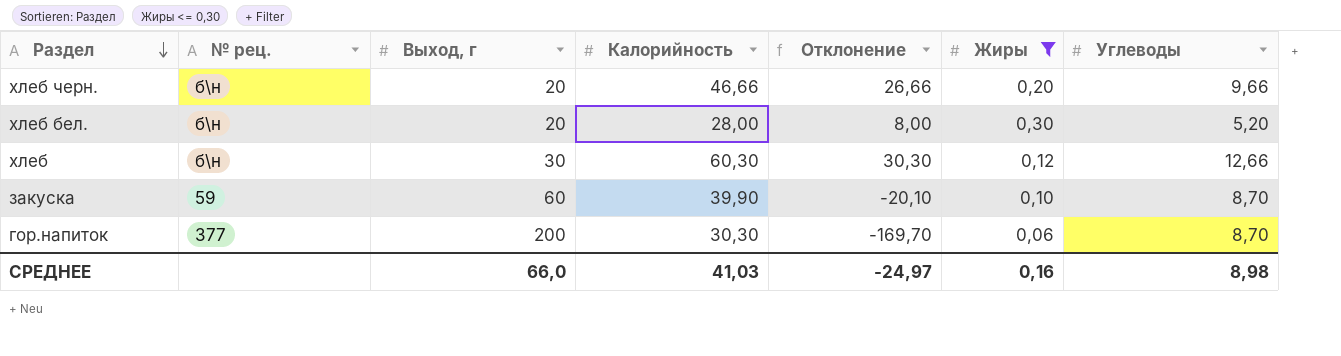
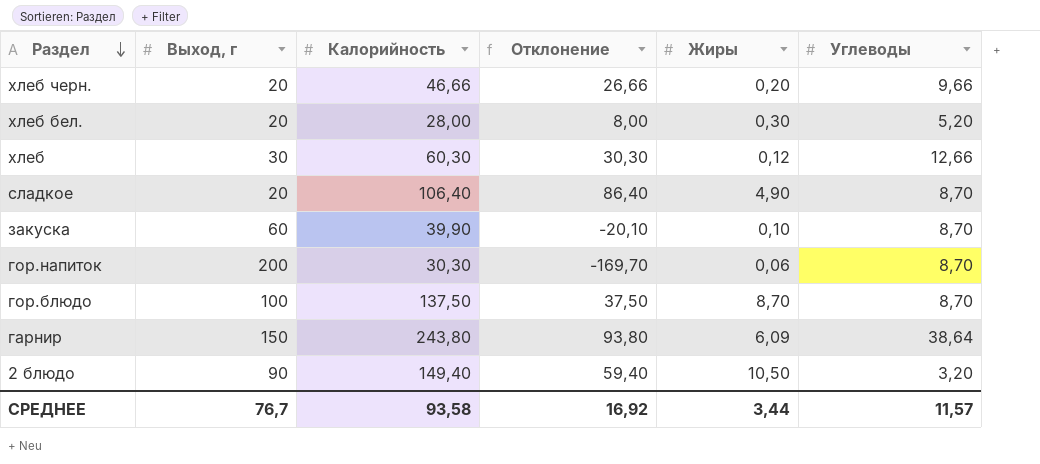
filter: Жиры <= 0,30 -> none
column № рец. | position: 2 -> none
СРЕДНЕЕ | Выход, г: 66,0 -> 76,7
СРЕДНЕЕ | Калорийность: 41,03 -> 93,58
СРЕДНЕЕ | Отклонение: -24,97 -> 16,92
СРЕДНЕЕ | Жиры: 0,16 -> 3,44
СРЕДНЕЕ | Углеводы: 8,98 -> 11,57

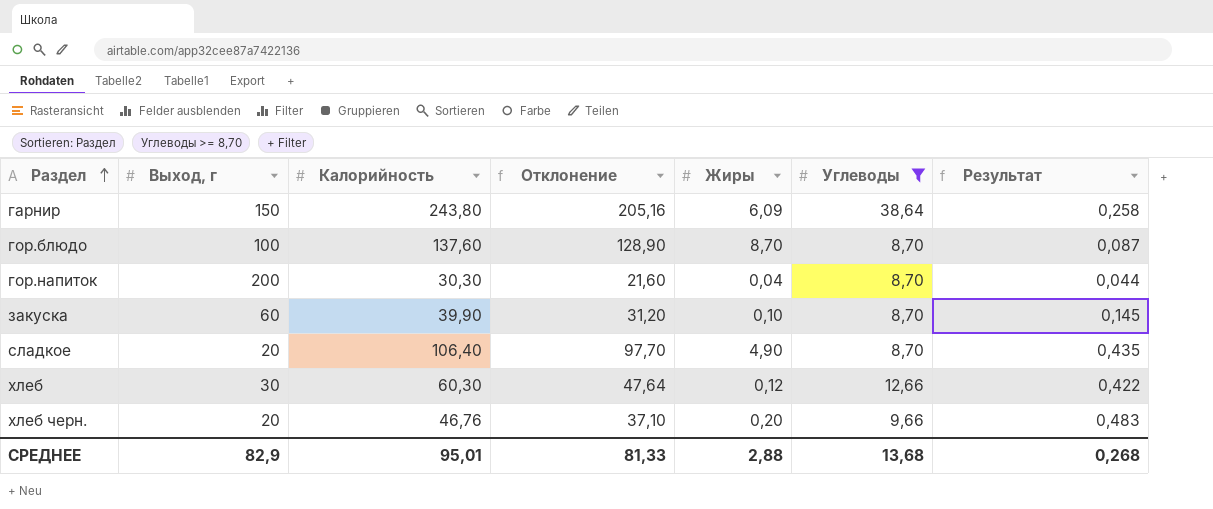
filter: none -> Углеводы >= 8,70
row order: Раздел descending -> Раздел ascending
column Отклонение | formula: [Калорийность] - [Выход, г] -> [Калорийность] - [Углеводы]
column Результат | formula: none -> [Углеводы] / [Выход, г]
гор.блюдо | Калорийность: 137,50 -> 137,60
гор.напиток | Жиры: 0,06 -> 0,04
хлеб черн. | Калорийность: 46,66 -> 46,76
СРЕДНЕЕ | Выход, г: 76,7 -> 82,9
СРЕДНЕЕ | Калорийность: 93,58 -> 95,01
СРЕДНЕЕ | Отклонение: 16,92 -> 81,33
СРЕДНЕЕ | Жиры: 3,44 -> 2,88
СРЕДНЕЕ | Углеводы: 11,57 -> 13,68

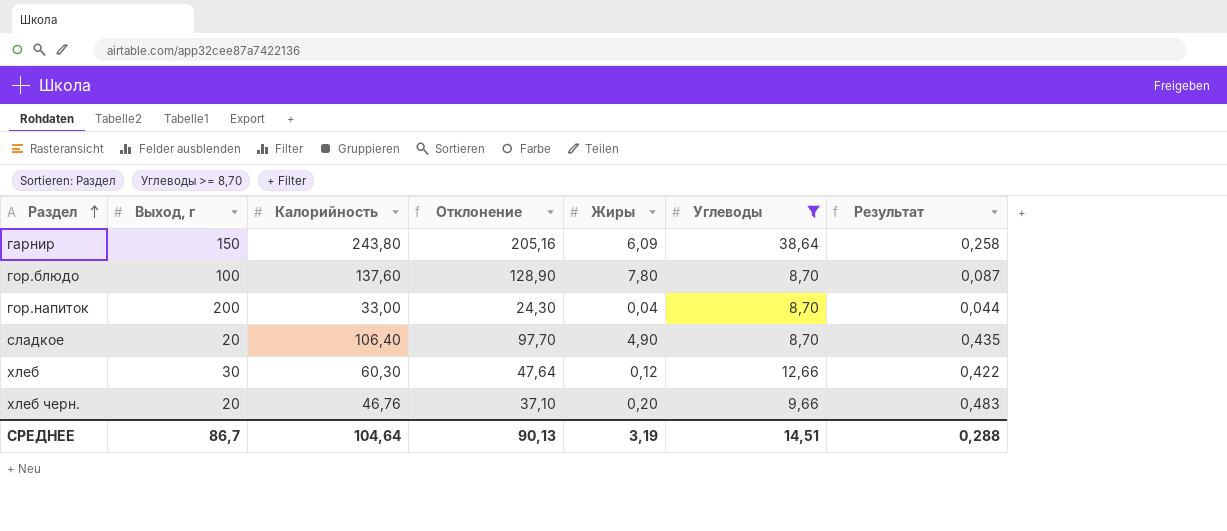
row закуска: 60 | 39,90 | 31,20 | 0,10 | 8,70 | 0,145 -> none
гор.блюдо | Жиры: 8,70 -> 7,80
гор.напиток | Калорийность: 30,30 -> 33,00
гор.напиток | Отклонение: 21,60 -> 24,30
СРЕДНЕЕ | Выход, г: 82,9 -> 86,7
СРЕДНЕЕ | Калорийность: 95,01 -> 104,64
СРЕДНЕЕ | Отклонение: 81,33 -> 90,13
СРЕДНЕЕ | Жиры: 2,88 -> 3,19
СРЕДНЕЕ | Углеводы: 13,68 -> 14,51
СРЕДНЕЕ | Результат: 0,268 -> 0,288

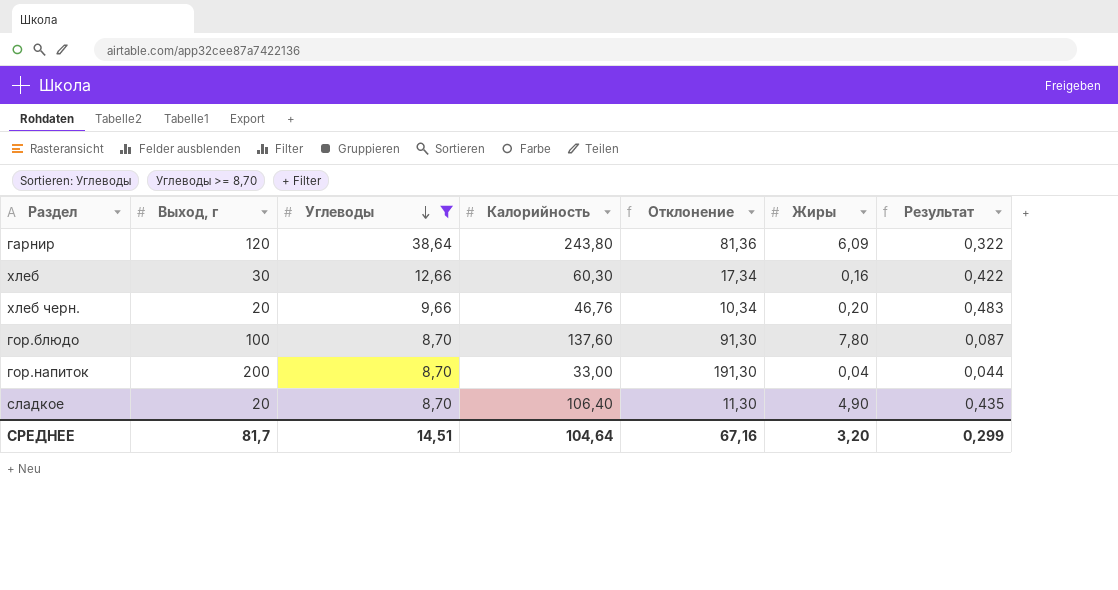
row order: Раздел ascending -> Углеводы descending
column Углеводы | position: 6 -> 3
column Отклонение | formula: [Калорийность] - [Углеводы] -> [Выход, г] - [Углеводы]
гарнир | Выход, г: 150 -> 120
гарнир | Результат: 0,258 -> 0,322
хлеб | Жиры: 0,12 -> 0,16
СРЕДНЕЕ | Выход, г: 86,7 -> 81,7
СРЕДНЕЕ | Отклонение: 90,13 -> 67,16
СРЕДНЕЕ | Жиры: 3,19 -> 3,20
СРЕДНЕЕ | Результат: 0,288 -> 0,299

